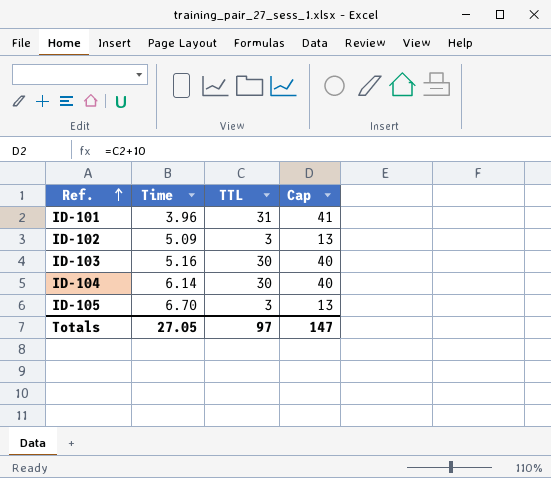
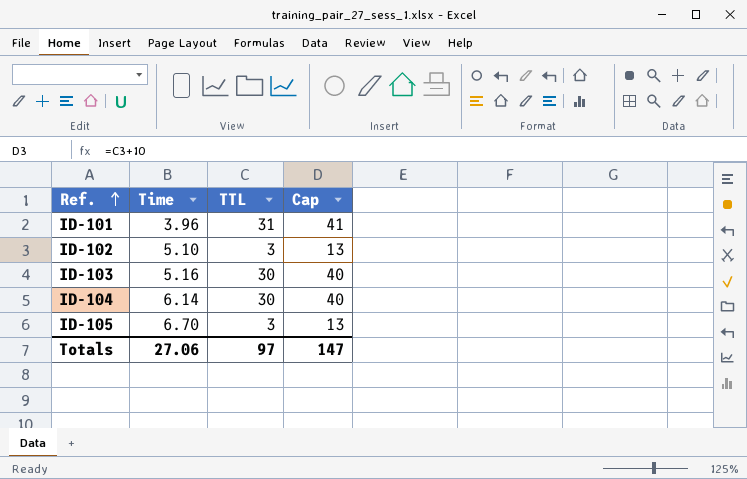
ID-102 | Time: 5.09 -> 5.10
Totals | Time: 27.05 -> 27.06

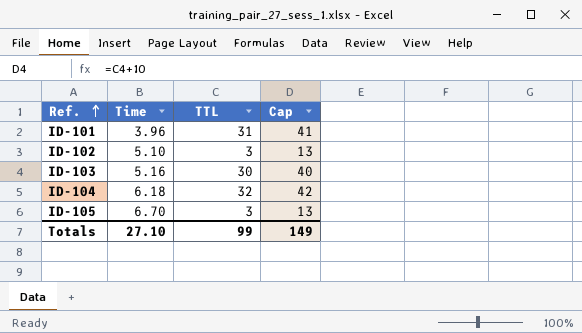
ID-104 | Time: 6.14 -> 6.18
ID-104 | TTL: 30 -> 32
ID-104 | Cap: 40 -> 42
Totals | Time: 27.06 -> 27.10
Totals | TTL: 97 -> 99
Totals | Cap: 147 -> 149

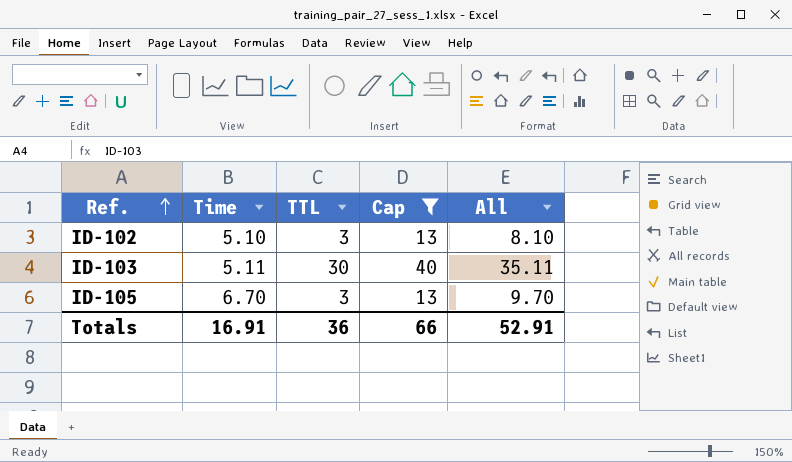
filter: none -> Cap <= 40
column All | formula: none -> [Time] + [TTL]
ID-103 | Time: 5.16 -> 5.11
Totals | Time: 27.10 -> 16.91
Totals | TTL: 99 -> 36
Totals | Cap: 149 -> 66

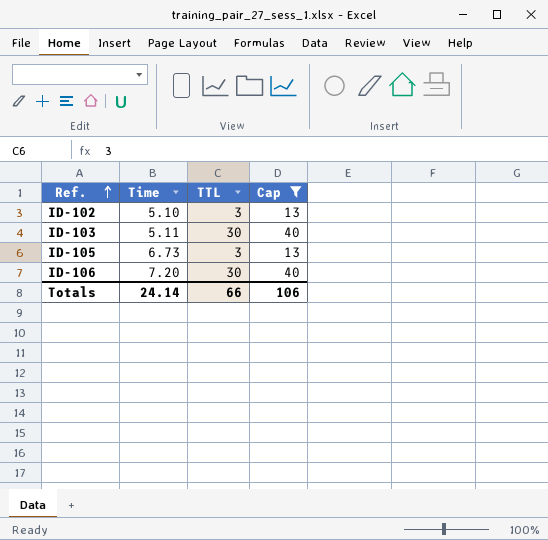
column All | formula: [Time] + [TTL] -> none
ID-105 | Time: 6.70 -> 6.73
row ID-106: none -> 7.20 | 30 | 40
Totals | Time: 16.91 -> 24.14
Totals | TTL: 36 -> 66
Totals | Cap: 66 -> 106

